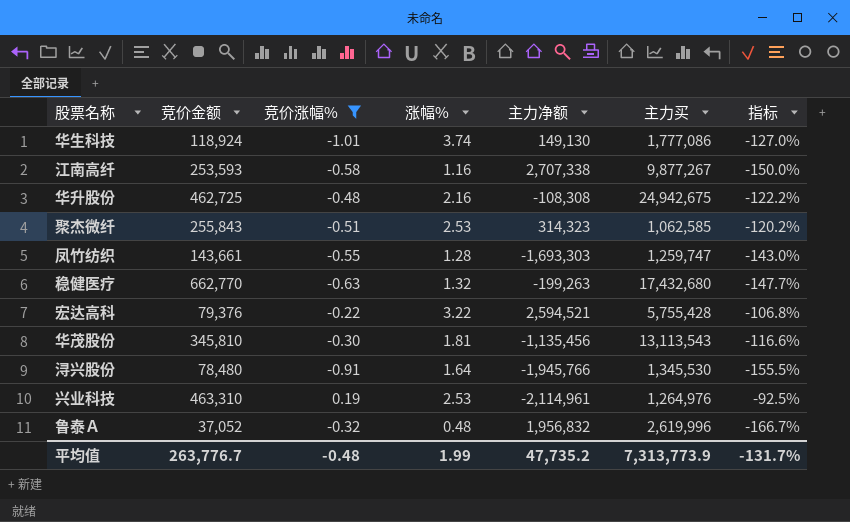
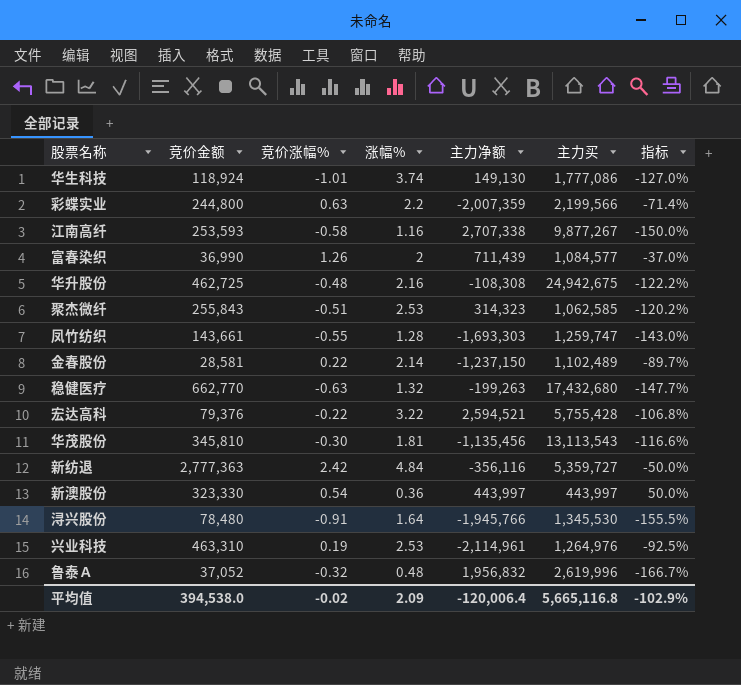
filter: 竞价涨幅% <= 0.19 -> none
平均值 | 竞价金额: 263,776.7 -> 394,538.0
平均值 | 竞价涨幅%: -0.48 -> -0.02
平均值 | 涨幅%: 1.99 -> 2.09
平均值 | 主力净额: 47,735.2 -> -120,006.4
平均值 | 主力买: 7,313,773.9 -> 5,665,116.8
平均值 | 指标: -131.7% -> -102.9%

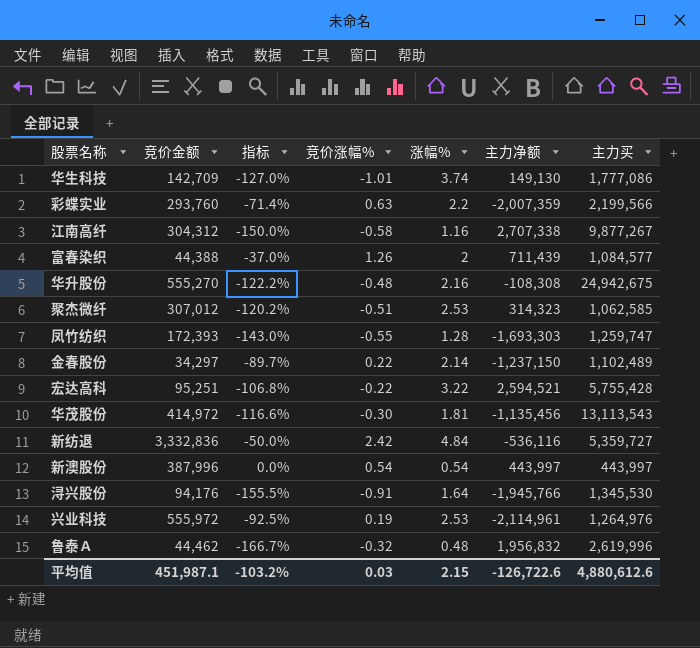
column 指标 | position: 7 -> 3
row 稳健医疗: 662,770 | -0.63 | 1.32 | -199,263 | 17,432,680 | -147.7% -> none
华生科技 | 竞价金额: 118,924 -> 142,709
彩蝶实业 | 竞价金额: 244,800 -> 293,760
江南高纤 | 竞价金额: 253,593 -> 304,312
富春染织 | 竞价金额: 36,990 -> 44,388
华升股份 | 竞价金额: 462,725 -> 555,270
聚杰微纤 | 竞价金额: 255,843 -> 307,012
凤竹纺织 | 竞价金额: 143,661 -> 172,393
金春股份 | 竞价金额: 28,581 -> 34,297
宏达高科 | 竞价金额: 79,376 -> 95,251
华茂股份 | 竞价金额: 345,810 -> 414,972
新纺退 | 竞价金额: 2,777,363 -> 3,332,836
新纺退 | 主力净额: -356,116 -> -536,116
新澳股份 | 竞价金额: 323,330 -> 387,996
新澳股份 | 指标: 50.0% -> 0.0%
新澳股份 | 涨幅%: 0.36 -> 0.54
浔兴股份 | 竞价金额: 78,480 -> 94,176
兴业科技 | 竞价金额: 463,310 -> 555,972
鲁泰Ａ | 竞价金额: 37,052 -> 44,462
平均值 | 竞价金额: 394,538.0 -> 451,987.1
平均值 | 指标: -102.9% -> -103.2%
平均值 | 竞价涨幅%: -0.02 -> 0.03
平均值 | 涨幅%: 2.09 -> 2.15
平均值 | 主力净额: -120,006.4 -> -126,722.6
平均值 | 主力买: 5,665,116.8 -> 4,880,612.6

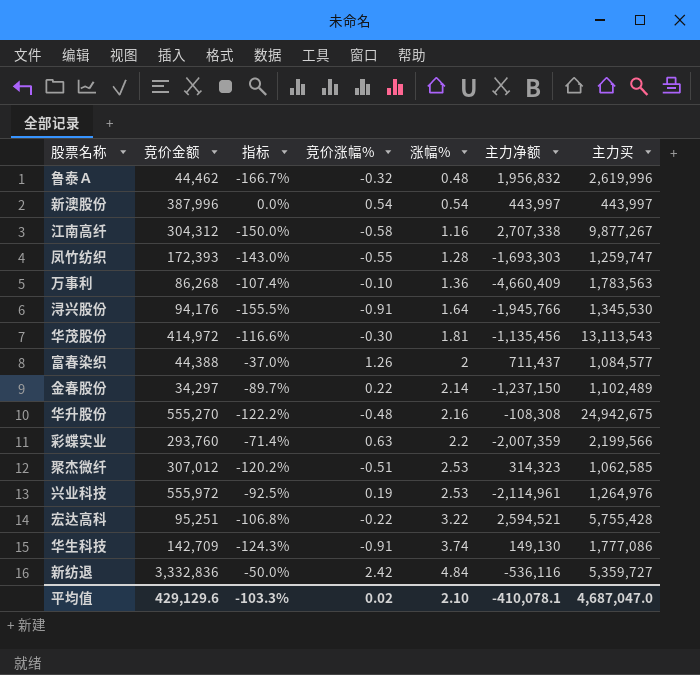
row order: none -> 涨幅% ascending
row 万事利: none -> 86,268 | -107.4% | -0.10 | 1.36 | -4,660,409 | 1,783,563
富春染织 | 主力净额: 711,439 -> 711,437
华生科技 | 指标: -127.0% -> -124.3%
华生科技 | 竞价涨幅%: -1.01 -> -0.91
平均值 | 竞价金额: 451,987.1 -> 429,129.6
平均值 | 指标: -103.2% -> -103.3%
平均值 | 竞价涨幅%: 0.03 -> 0.02
平均值 | 涨幅%: 2.15 -> 2.10
平均值 | 主力净额: -126,722.6 -> -410,078.1
平均值 | 主力买: 4,880,612.6 -> 4,687,047.0

